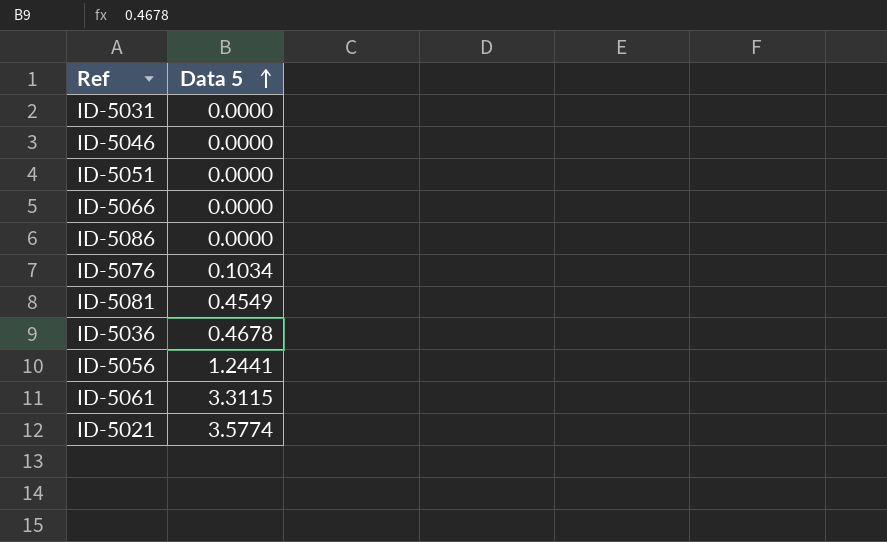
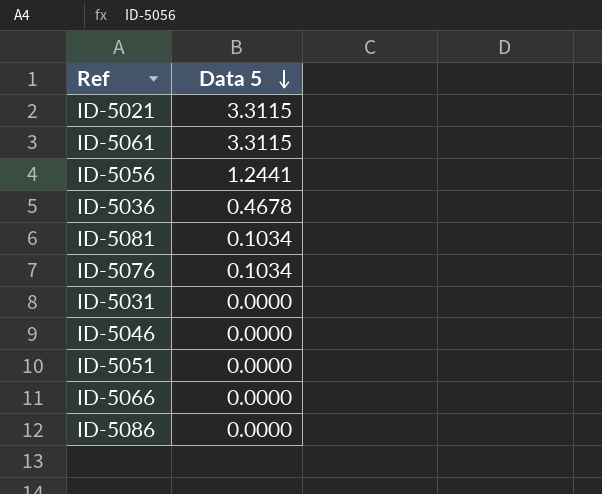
row order: Data 5 ascending -> Data 5 descending
ID-5021 | Data 5: 3.5774 -> 3.3115
ID-5081 | Data 5: 0.4549 -> 0.1034

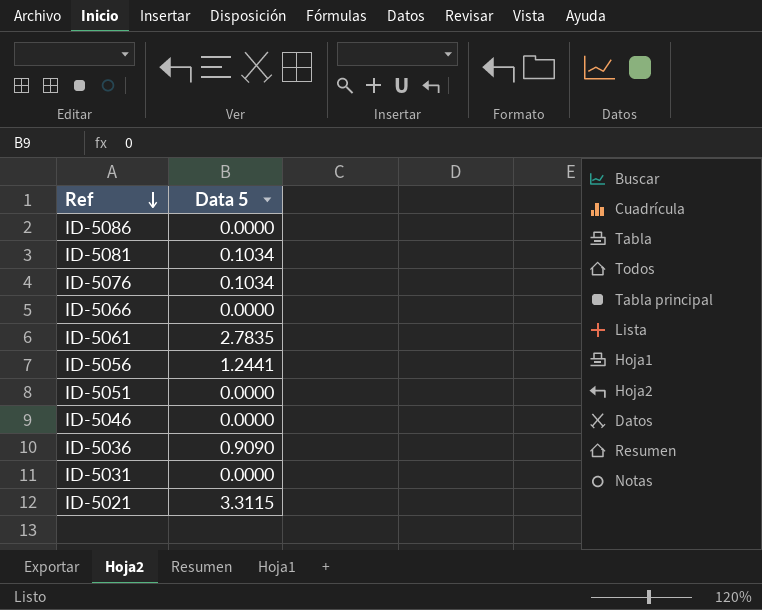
row order: Data 5 descending -> Ref descending
ID-5061 | Data 5: 3.3115 -> 2.7835
ID-5036 | Data 5: 0.4678 -> 0.9090

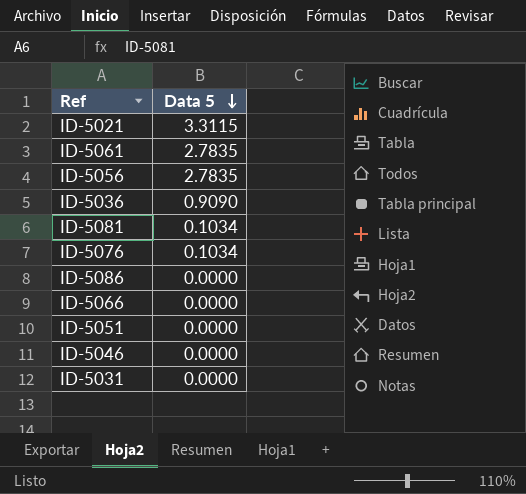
row order: Ref descending -> Data 5 descending
ID-5056 | Data 5: 1.2441 -> 2.7835

